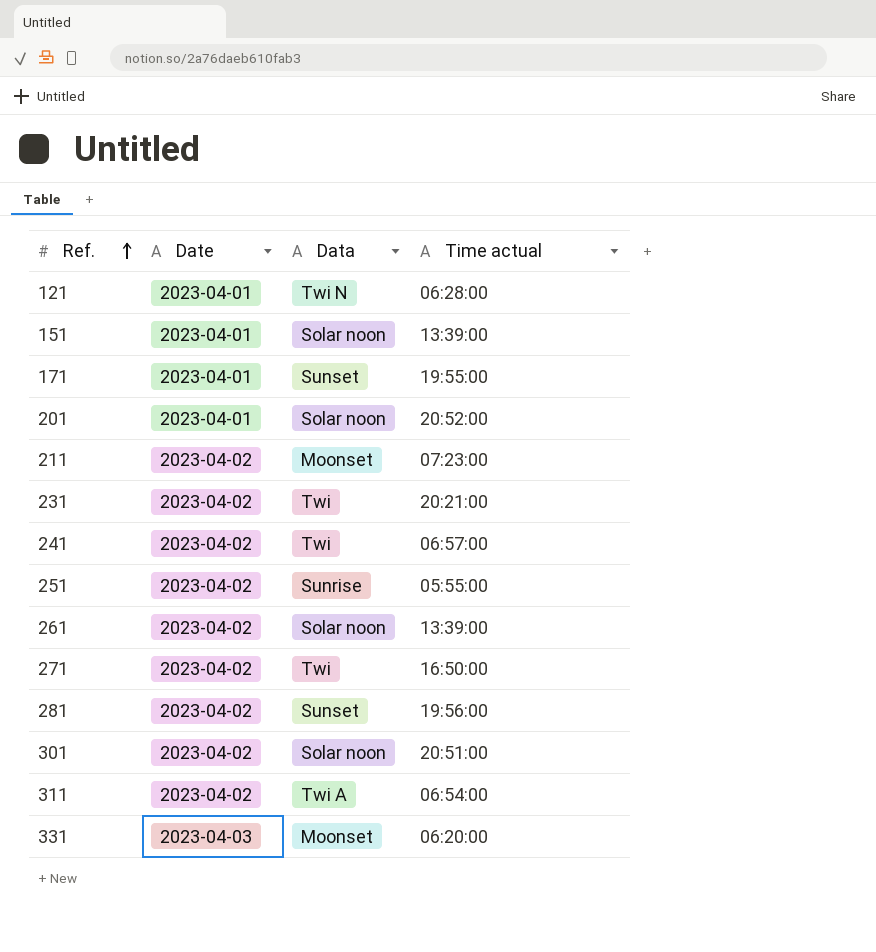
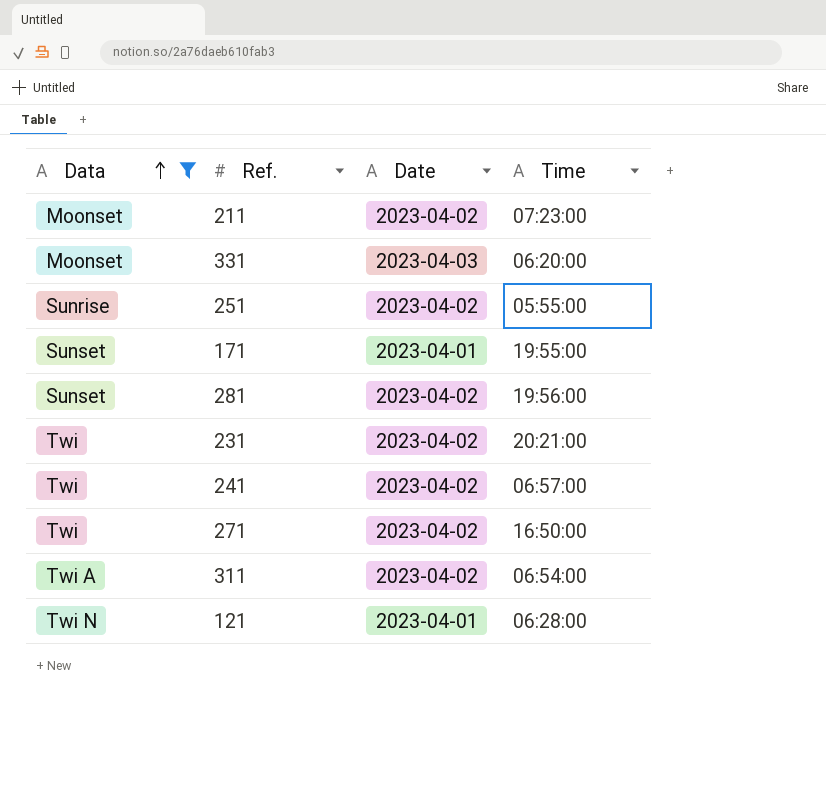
filter: none -> Data != Solar noon
row order: Ref. ascending -> Data ascending
column Data | position: 3 -> 1
column name: Time actual -> Time

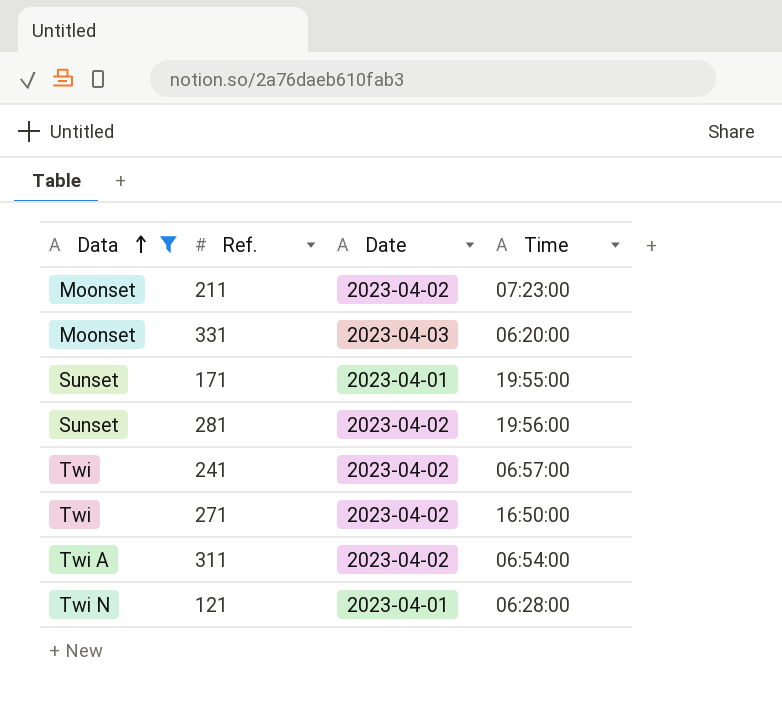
row 251: Sunrise | 2023-04-02 | 05:55:00 -> none
row 231: Twi | 2023-04-02 | 20:21:00 -> none

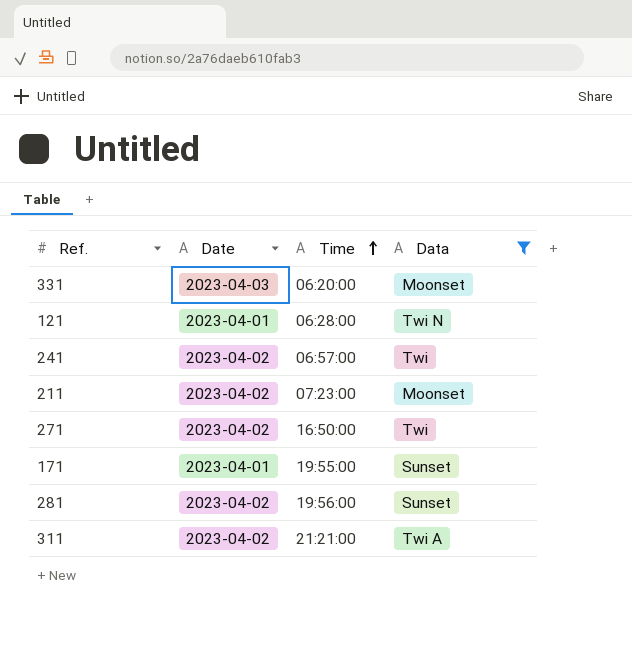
row order: Data ascending -> Time ascending
column Data | position: 1 -> 4
311 | Time: 06:54:00 -> 21:21:00

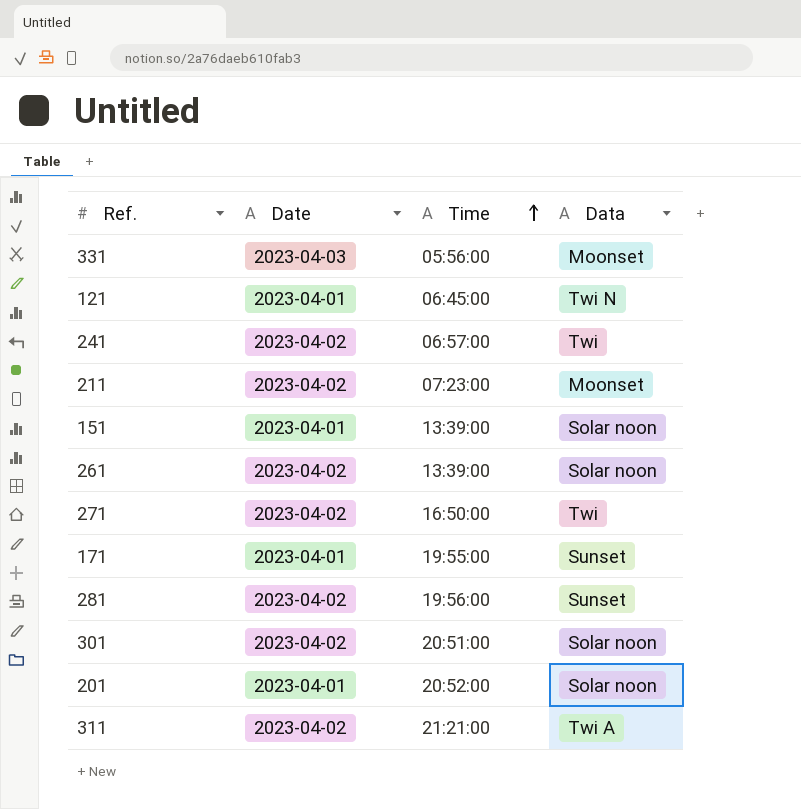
filter: Data != Solar noon -> none
331 | Time: 06:20:00 -> 05:56:00
121 | Time: 06:28:00 -> 06:45:00

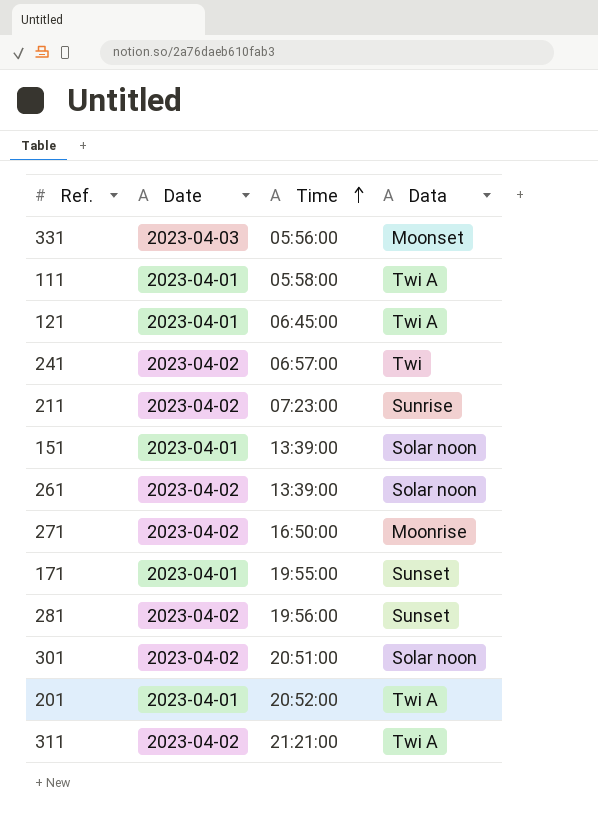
row 111: none -> 2023-04-01 | 05:58:00 | Twi A
121 | Data: Twi N -> Twi A
211 | Data: Moonset -> Sunrise
271 | Data: Twi -> Moonrise
201 | Data: Solar noon -> Twi A

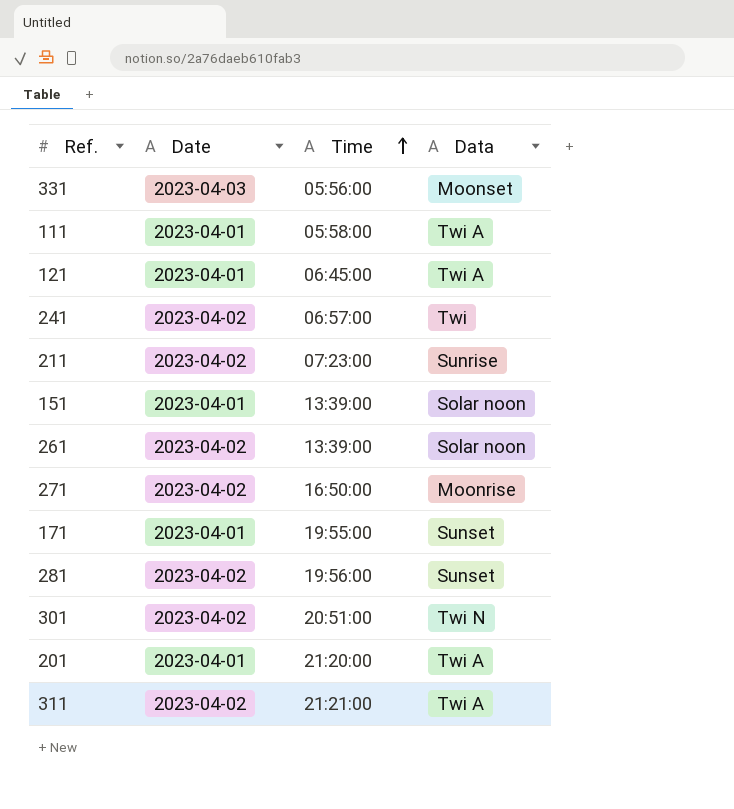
301 | Data: Solar noon -> Twi N
201 | Time: 20:52:00 -> 21:20:00

